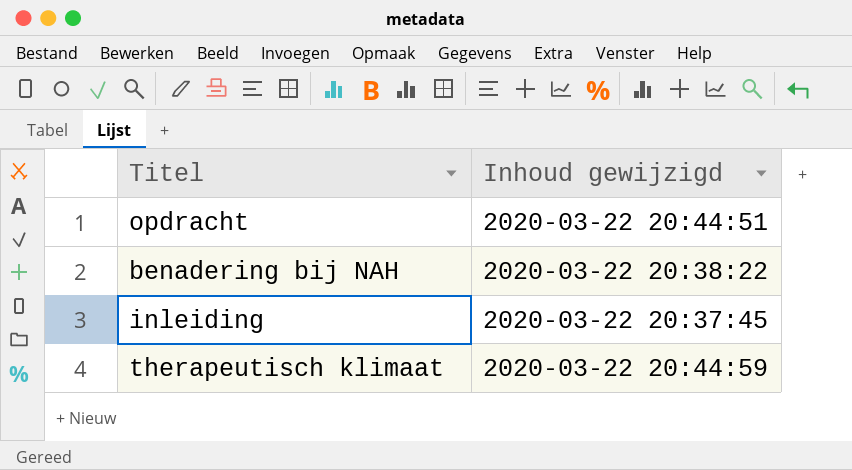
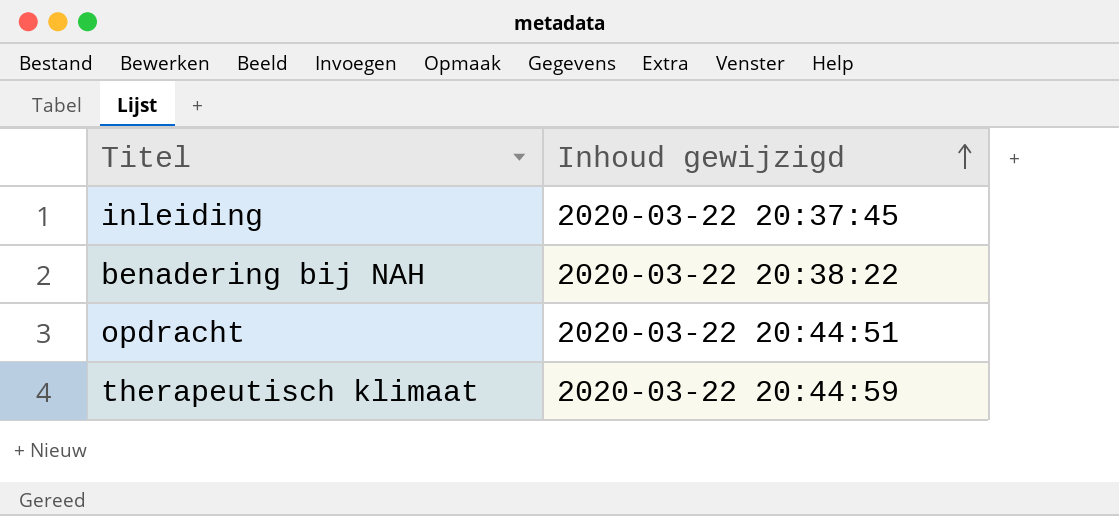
row order: none -> Inhoud gewijzigd ascending

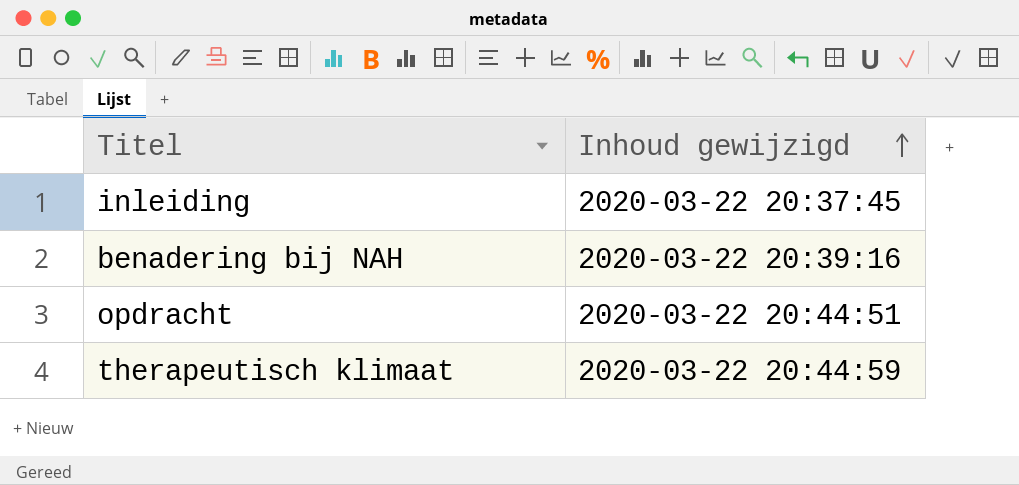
benadering bij NAH | Inhoud gewijzigd: 2020-03-22 20:38:22 -> 2020-03-22 20:39:16

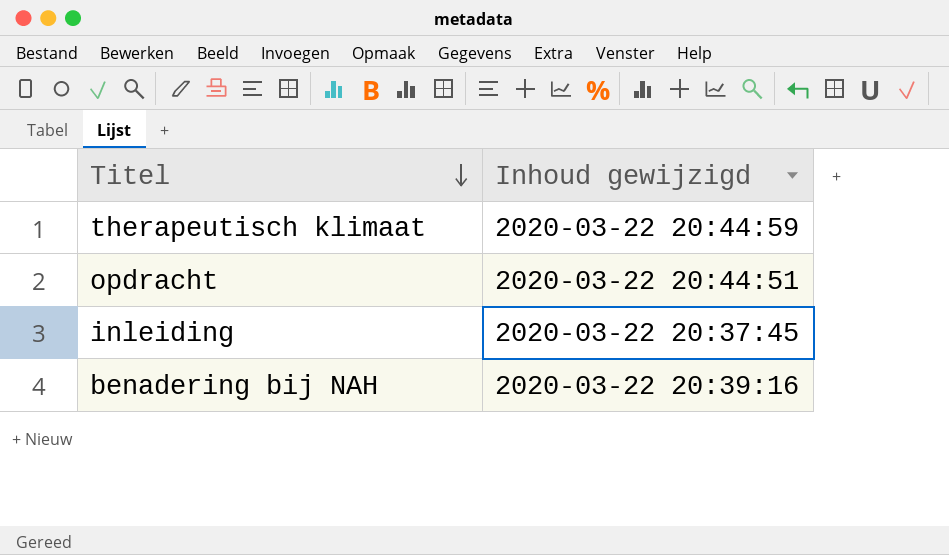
row order: Inhoud gewijzigd ascending -> Titel descending

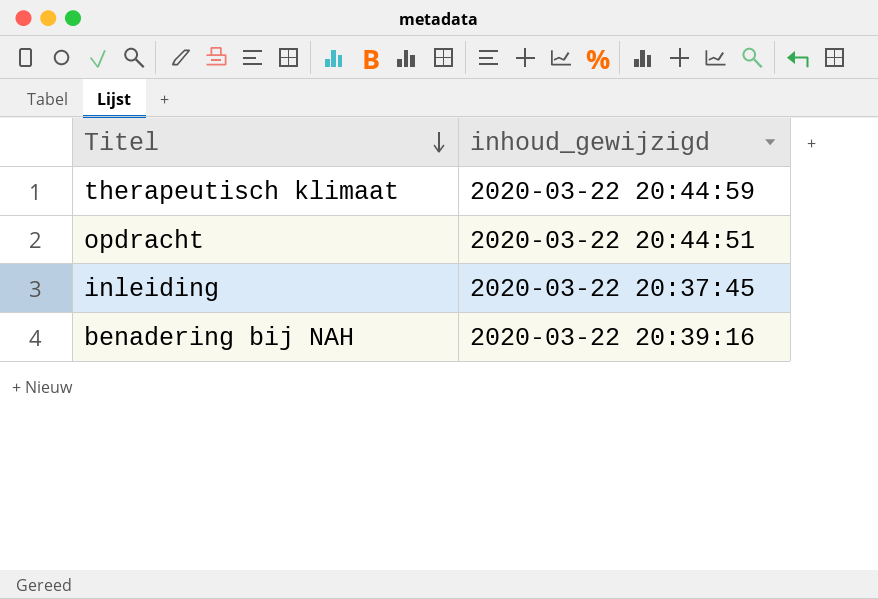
column name: Inhoud gewijzigd -> inhoud_gewijzigd

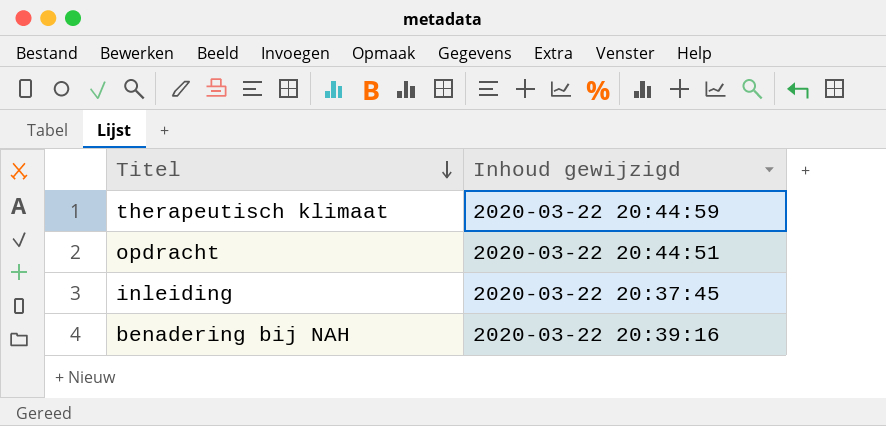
column name: inhoud_gewijzigd -> Inhoud gewijzigd

